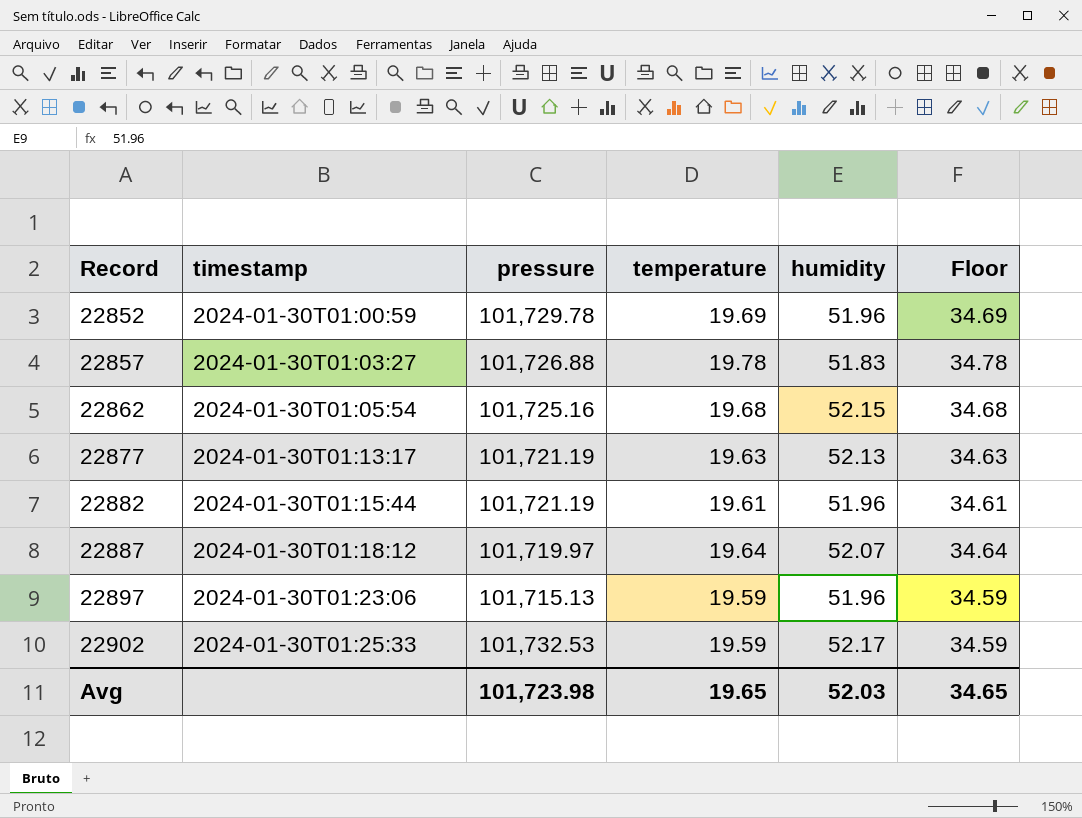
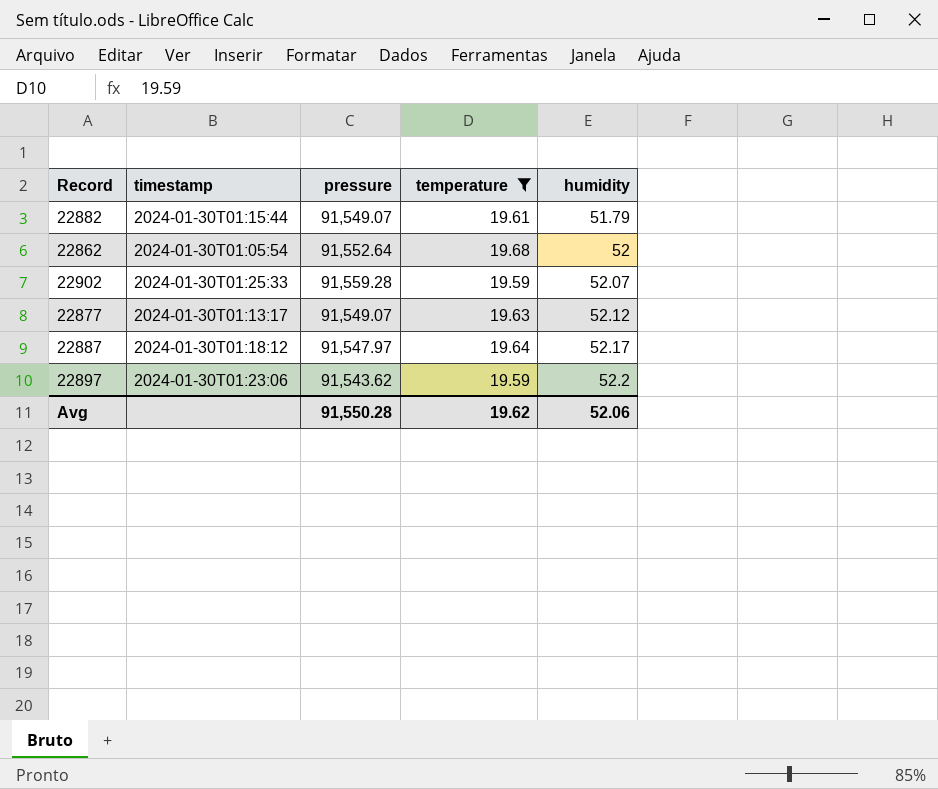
filter: none -> temperature <= 19.68
row order: Record ascending -> humidity ascending
column Floor | formula: [temperature] + 15 -> none
22882 | pressure: 101,721.19 -> 91,549.07
22882 | humidity: 51.96 -> 51.79
22862 | pressure: 101,725.16 -> 91,552.64
22862 | humidity: 52.15 -> 52
22902 | pressure: 101,732.53 -> 91,559.28
22902 | humidity: 52.17 -> 52.07
22877 | pressure: 101,721.19 -> 91,549.07
22877 | humidity: 52.13 -> 52.12
22887 | pressure: 101,719.97 -> 91,547.97
22887 | humidity: 52.07 -> 52.17
22897 | pressure: 101,715.13 -> 91,543.62
22897 | humidity: 51.96 -> 52.2
Avg | pressure: 101,723.98 -> 91,550.28
Avg | temperature: 19.65 -> 19.62
Avg | humidity: 52.03 -> 52.06

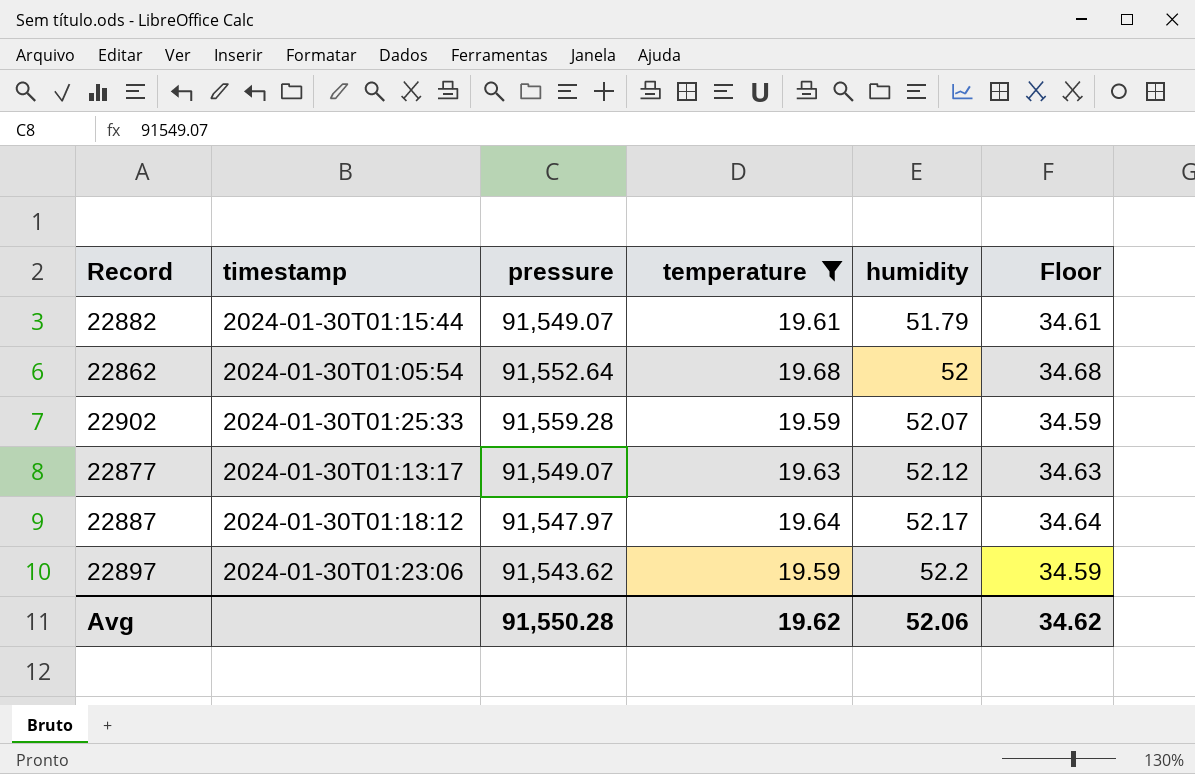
column Floor | formula: none -> [temperature] + 15

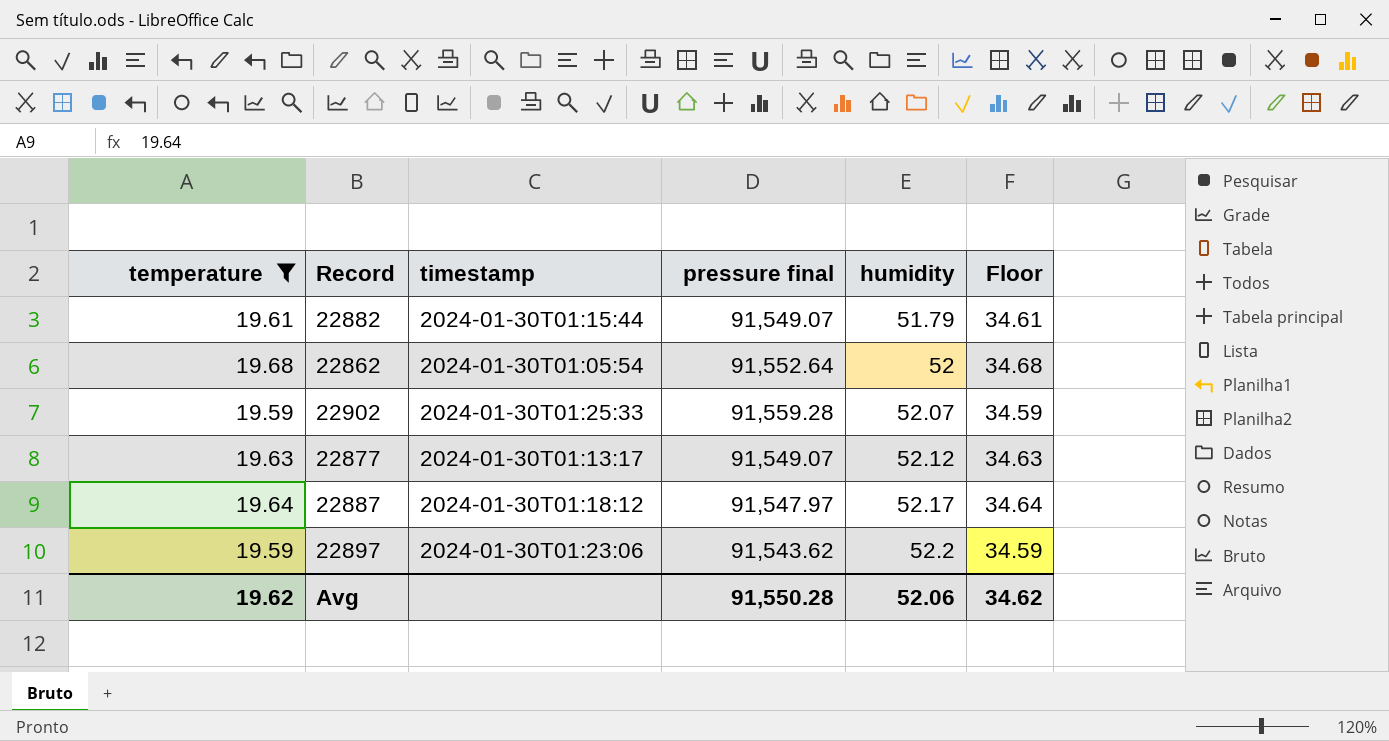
column temperature | position: 4 -> 1
column name: pressure -> pressure final

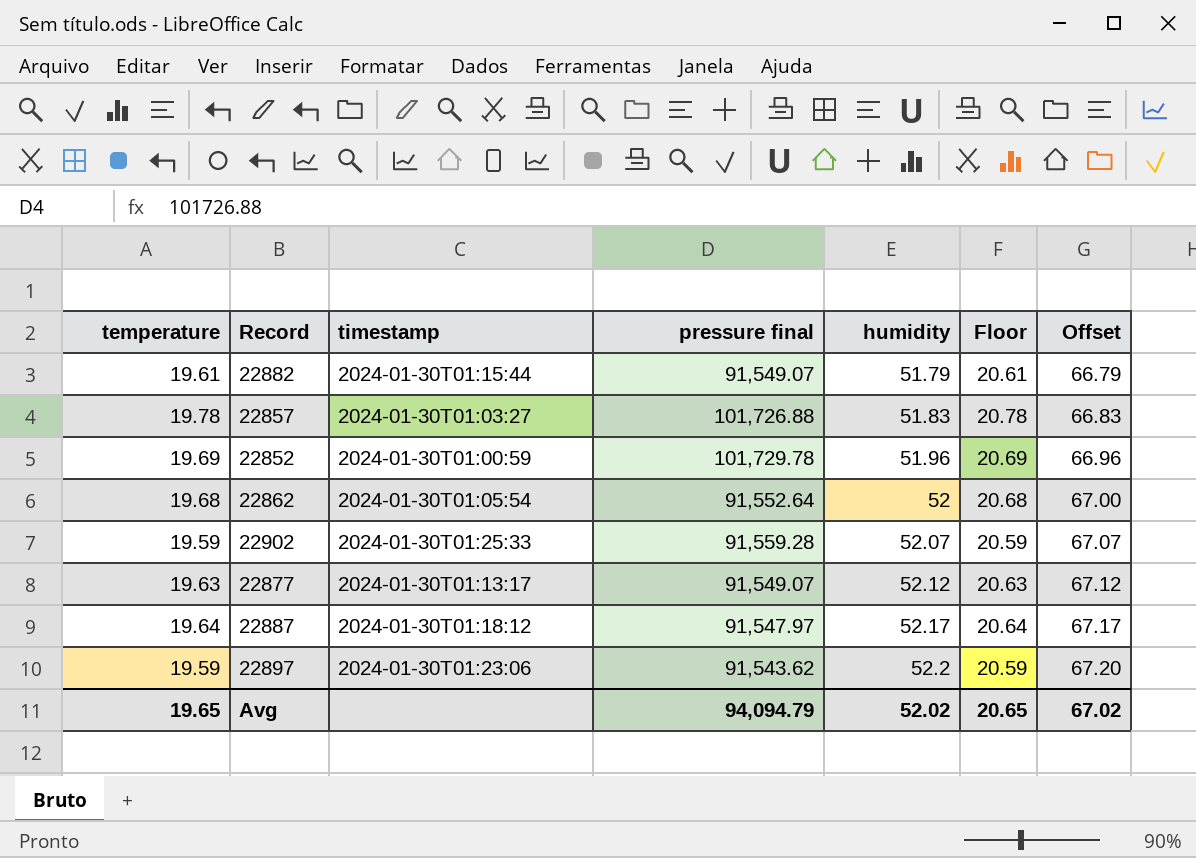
filter: temperature <= 19.68 -> none
column Floor | formula: [temperature] + 15 -> [temperature] + 1
column Offset | formula: none -> [humidity] + 15
Avg | temperature: 19.62 -> 19.65
Avg | pressure final: 91,550.28 -> 94,094.79
Avg | humidity: 52.06 -> 52.02
Avg | Floor: 34.62 -> 20.65

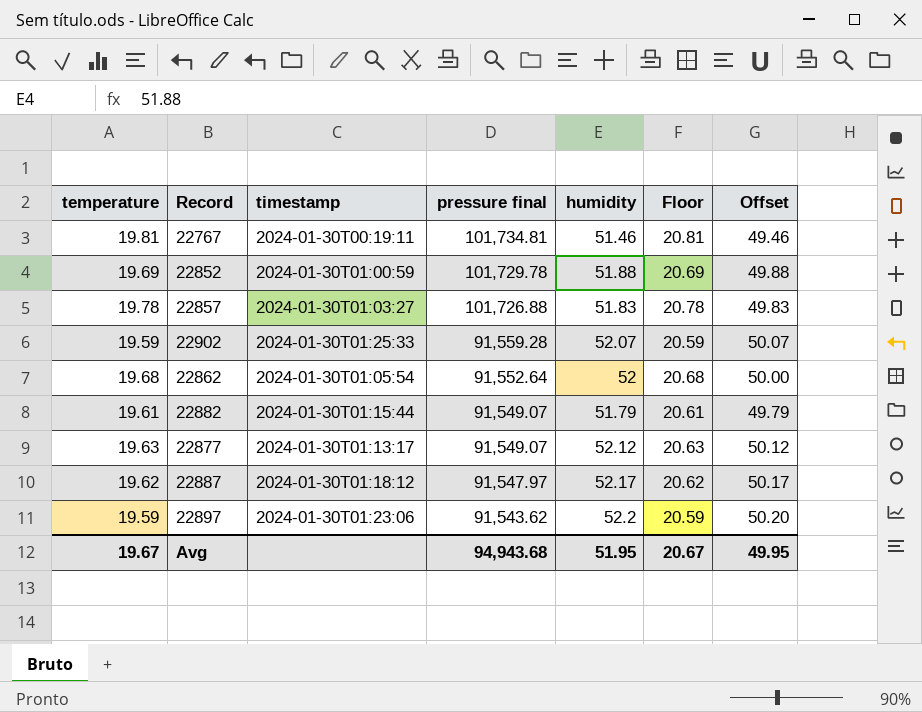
row order: humidity ascending -> pressure final descending
column Offset | formula: [humidity] + 15 -> [humidity] - 2
row 22767: none -> 19.81 | 2024-01-30T00:19:11 | 101,734.81 | 51.46 | 20.81 | 49.46
22852 | humidity: 51.96 -> 51.88
22887 | temperature: 19.64 -> 19.62
22887 | Floor: 20.64 -> 20.62
Avg | temperature: 19.65 -> 19.67
Avg | pressure final: 94,094.79 -> 94,943.68
Avg | humidity: 52.02 -> 51.95
Avg | Floor: 20.65 -> 20.67
Avg | Offset: 67.02 -> 49.95

